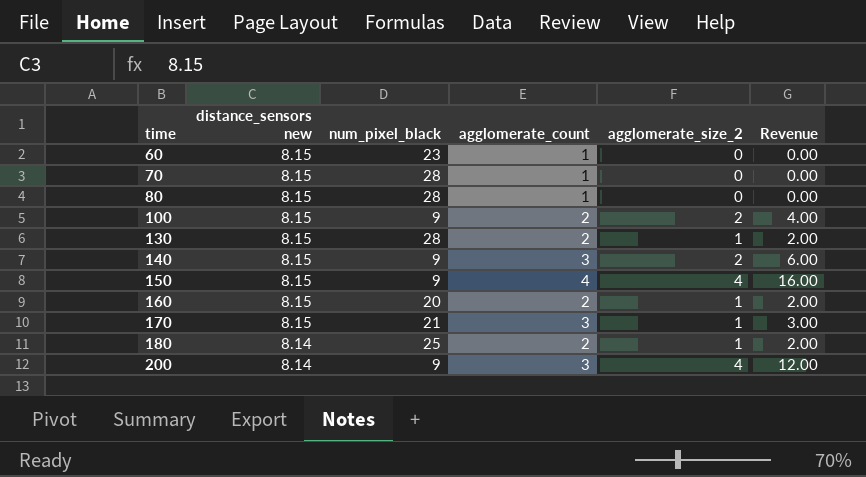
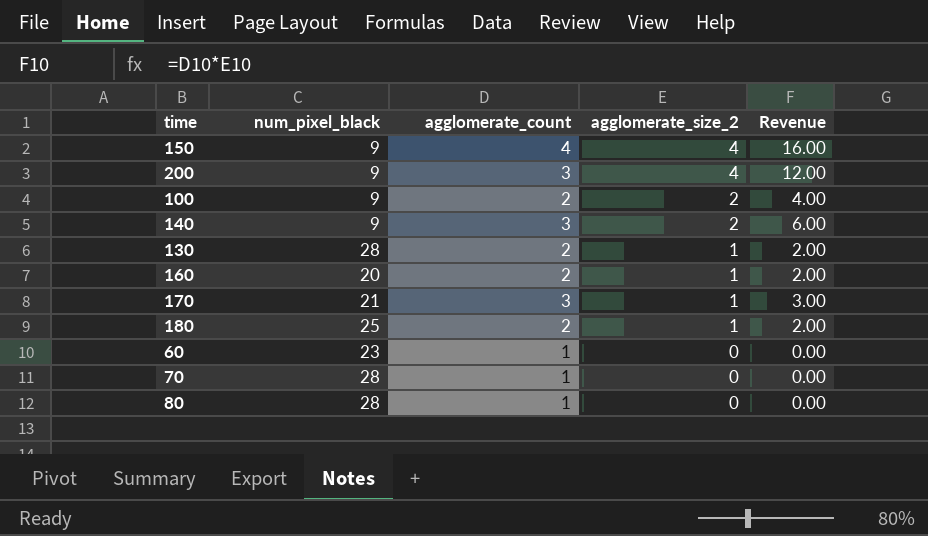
row order: time ascending -> agglomerate_size_2 descending
column distance_sensors new | position: 2 -> none

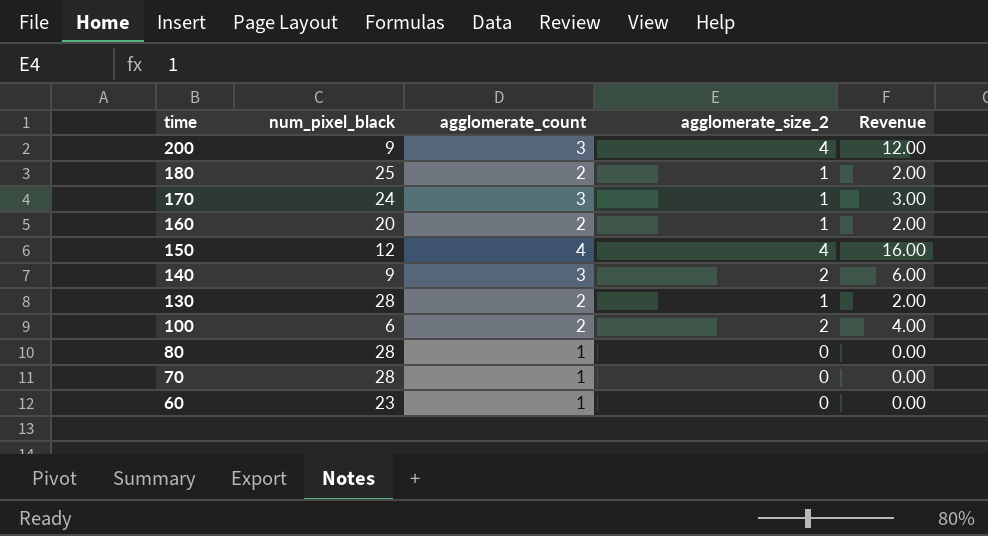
row order: agglomerate_size_2 descending -> time descending
170 | num_pixel_black: 21 -> 24
150 | num_pixel_black: 9 -> 12
100 | num_pixel_black: 9 -> 6

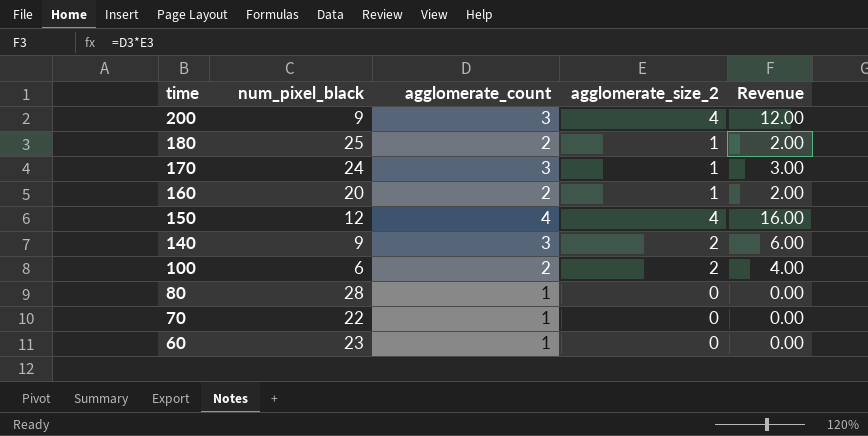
row 130: 28 | 2 | 1 | 2.00 -> none
70 | num_pixel_black: 28 -> 22

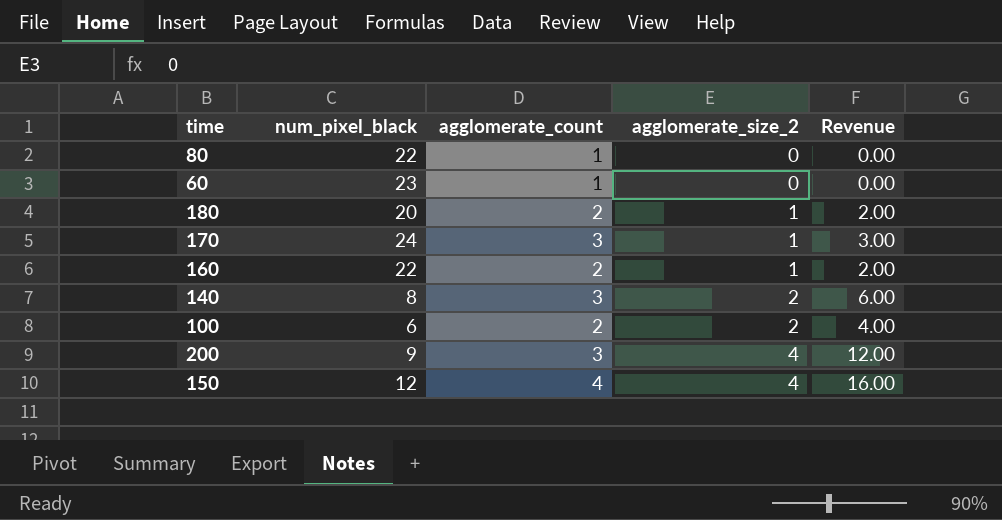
row order: time descending -> agglomerate_size_2 ascending
row 70: 22 | 1 | 0 | 0.00 -> none
80 | num_pixel_black: 28 -> 22
180 | num_pixel_black: 25 -> 20
160 | num_pixel_black: 20 -> 22
140 | num_pixel_black: 9 -> 8

